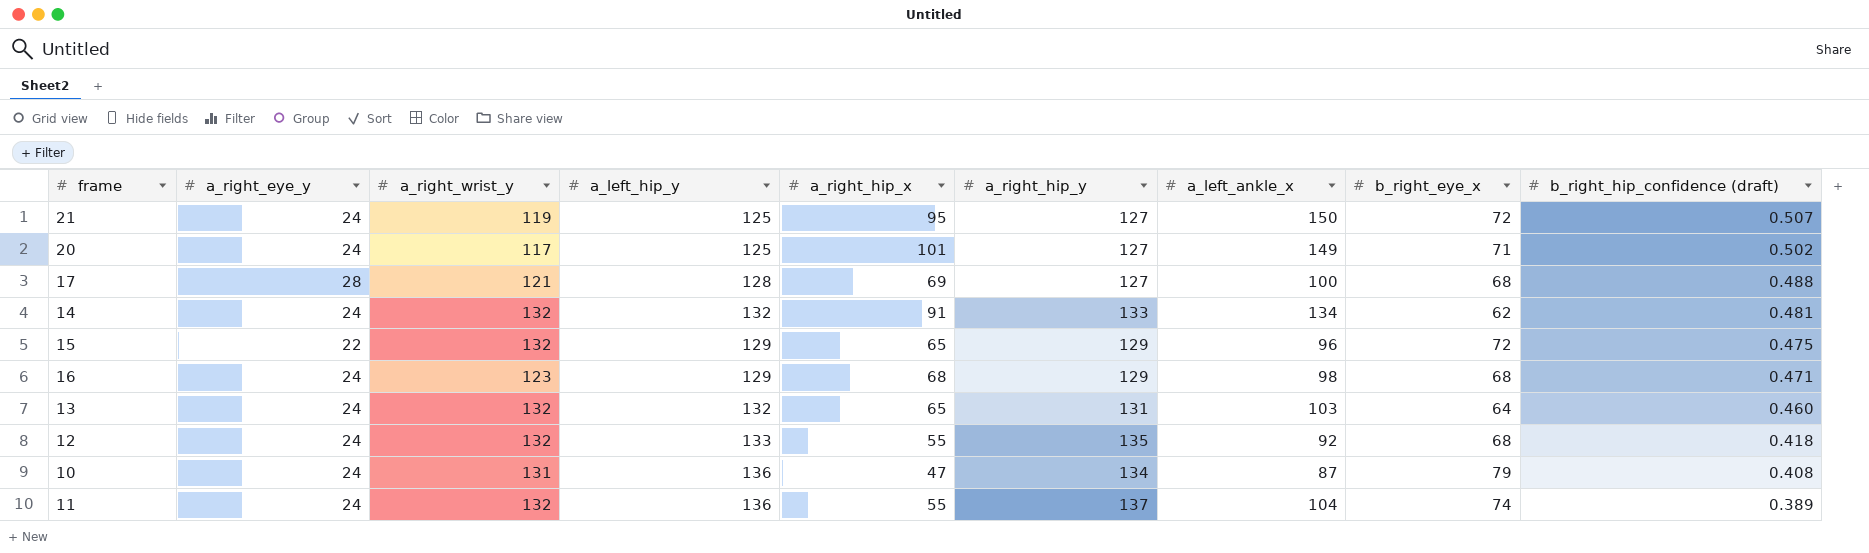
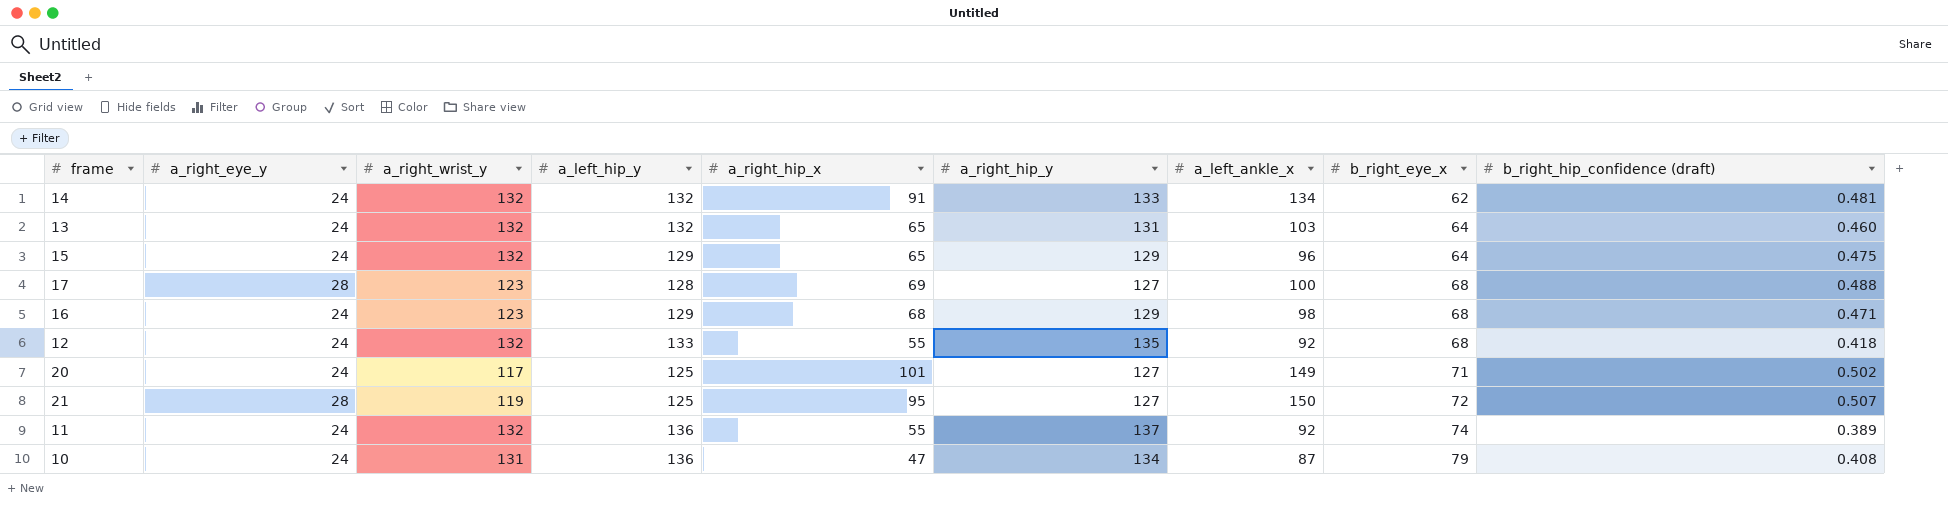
row order: b_right_hip_confidence (draft) descending -> b_right_eye_x ascending
15 | a_right_eye_y: 22 -> 24
15 | b_right_eye_x: 72 -> 64
17 | a_right_wrist_y: 121 -> 123
21 | a_right_eye_y: 24 -> 28
11 | a_left_ankle_x: 104 -> 92

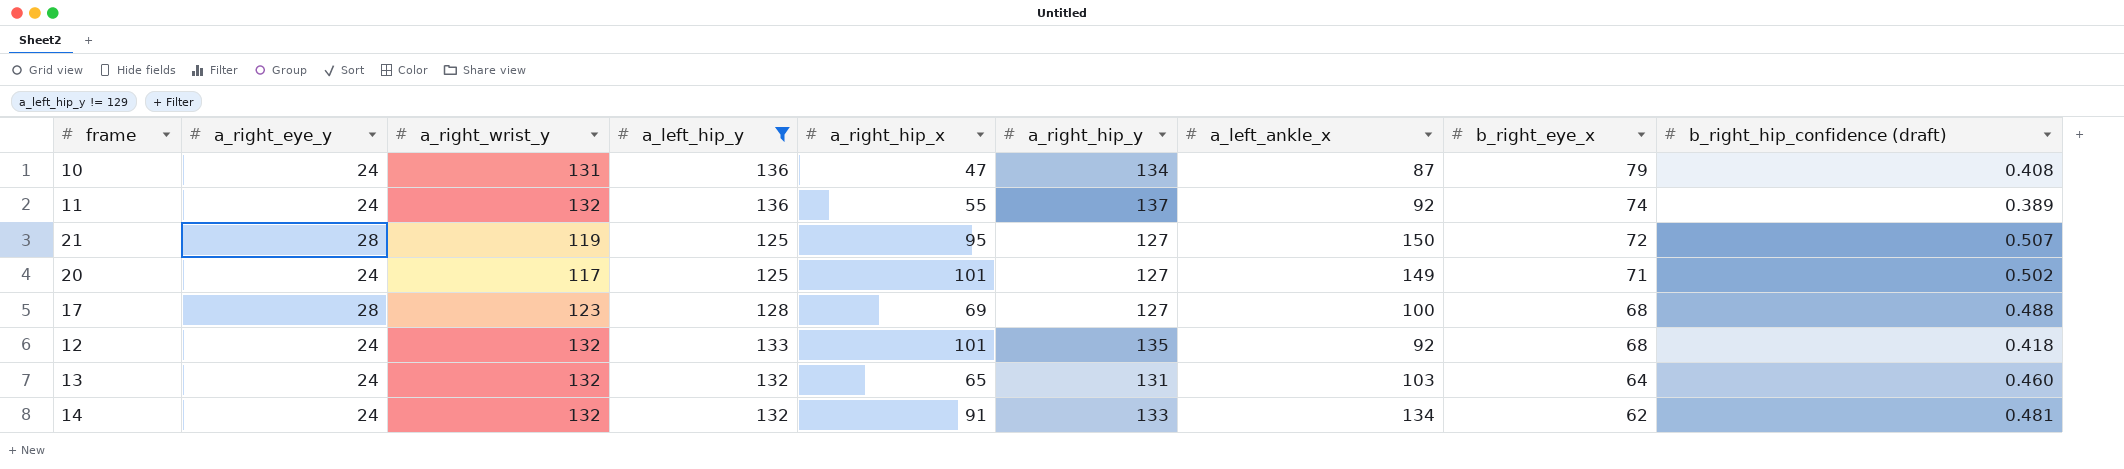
filter: none -> a_left_hip_y != 129
row order: b_right_eye_x ascending -> b_right_eye_x descending
12 | a_right_hip_x: 55 -> 101

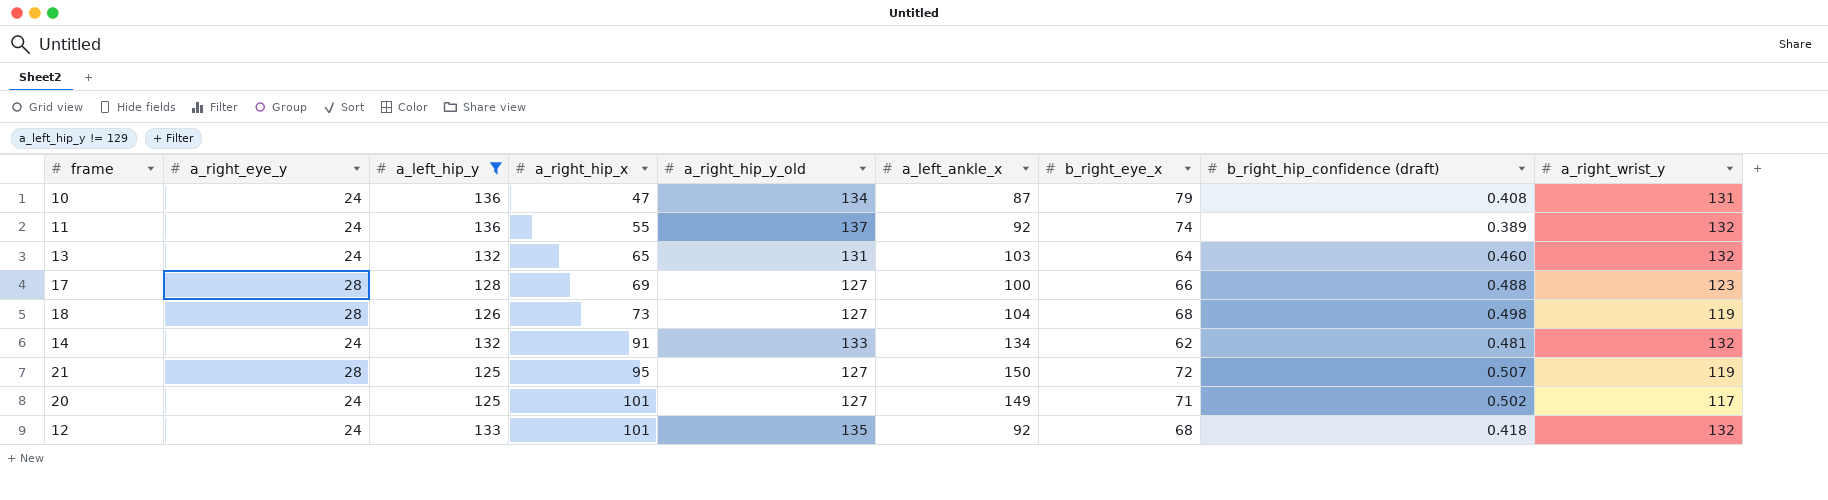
row order: b_right_eye_x descending -> a_right_hip_x ascending
column name: a_right_hip_y -> a_right_hip_y_old
column a_right_wrist_y | position: 3 -> 9
17 | b_right_eye_x: 68 -> 66
row 18: none -> 28 | 126 | 73 | 127 | 104 | 68 | 0.498 | 119

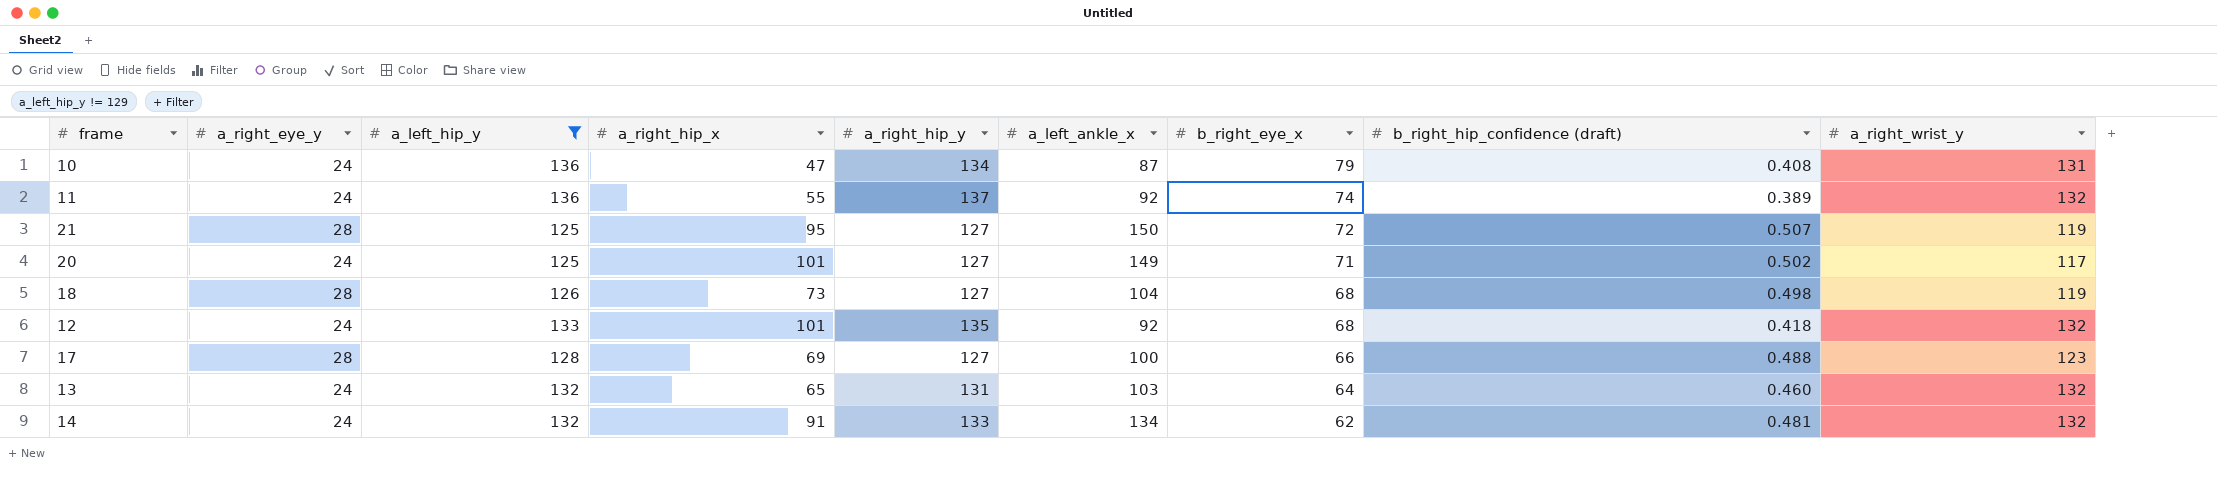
row order: a_right_hip_x ascending -> b_right_eye_x descending
column name: a_right_hip_y_old -> a_right_hip_y

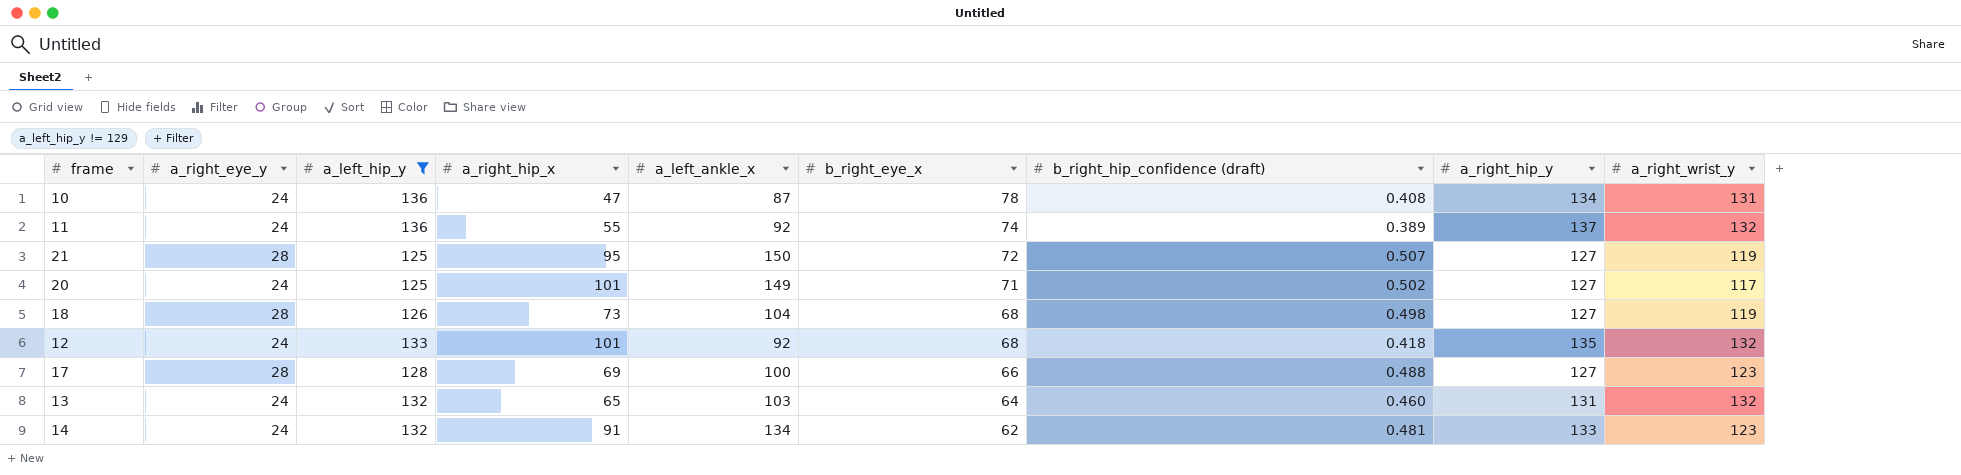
column a_right_hip_y | position: 5 -> 8
10 | b_right_eye_x: 79 -> 78
14 | a_right_wrist_y: 132 -> 123

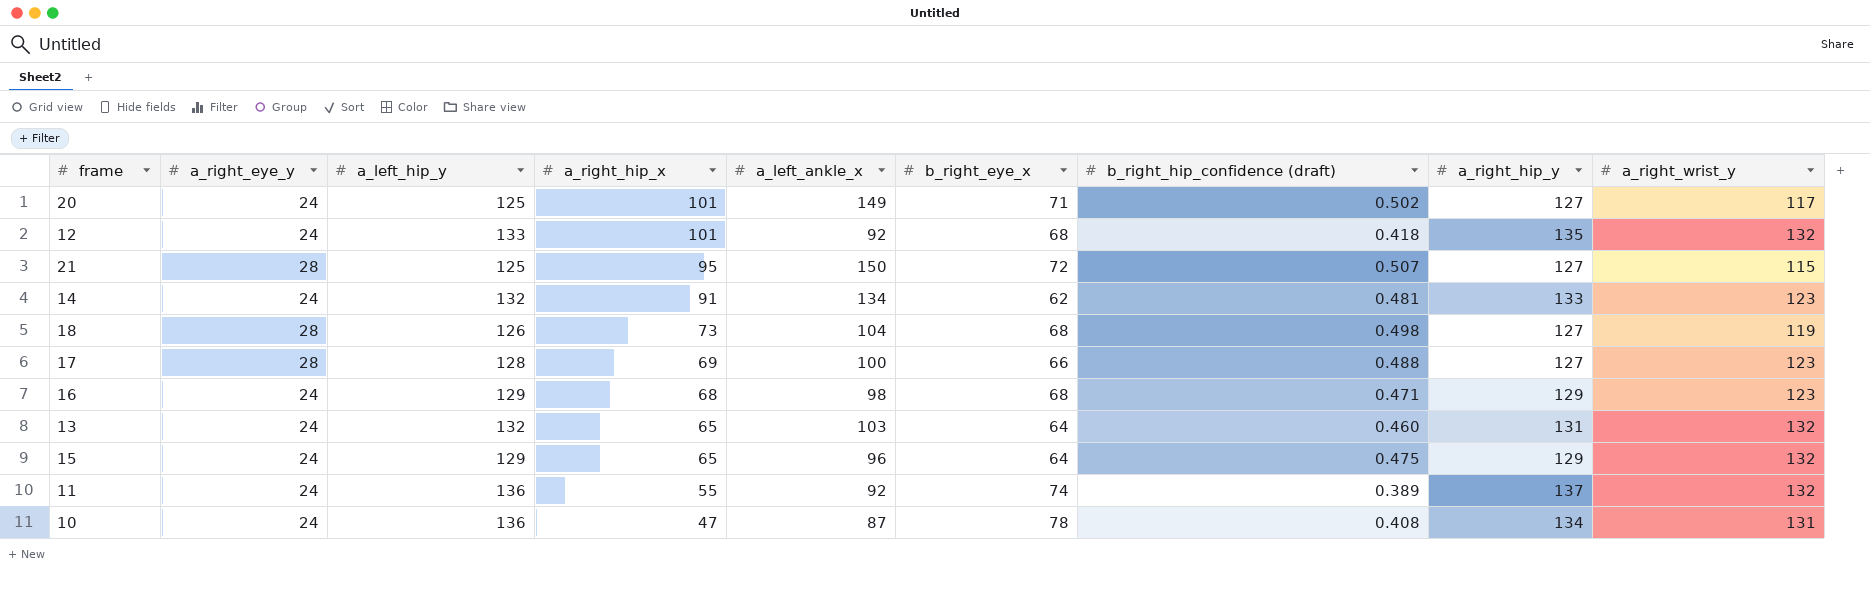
filter: a_left_hip_y != 129 -> none
row order: b_right_eye_x descending -> a_right_hip_x descending
21 | a_right_wrist_y: 119 -> 115

